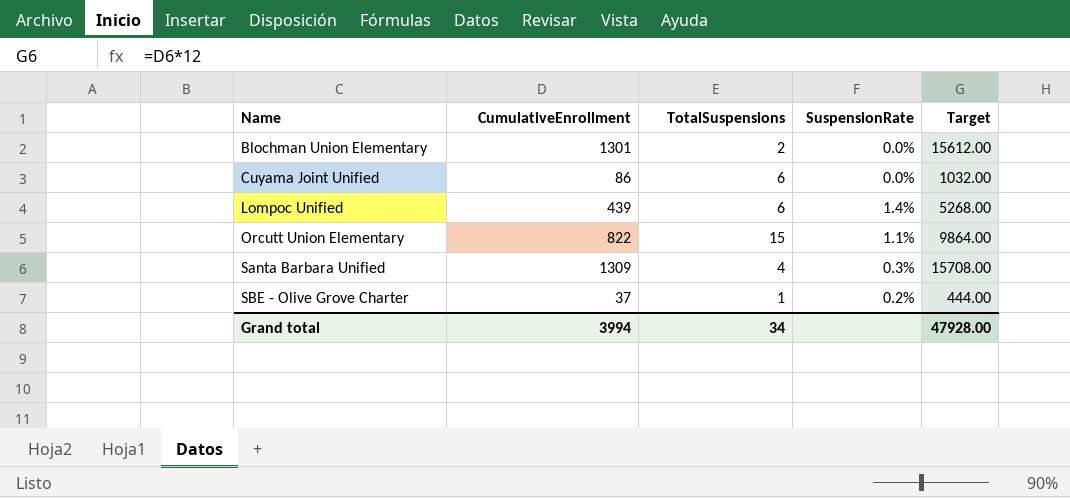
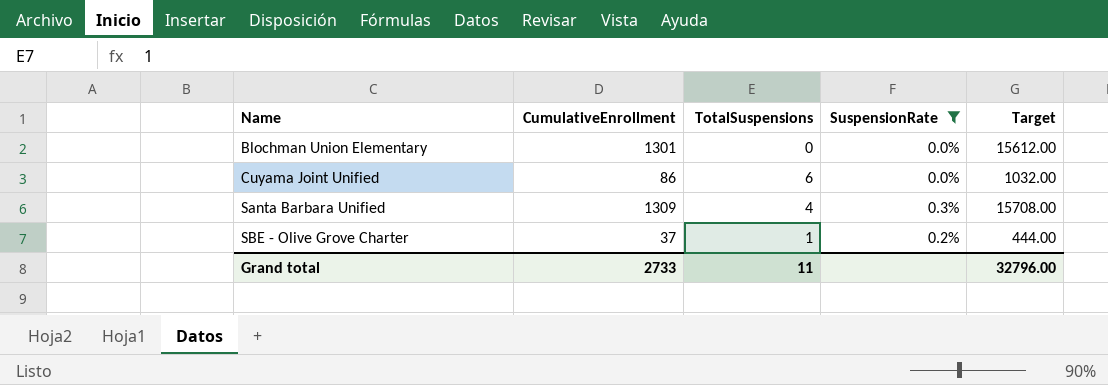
filter: none -> SuspensionRate <= 0.3%
Blochman Union Elementary | TotalSuspensions: 2 -> 0
Grand total | CumulativeEnrollment: 3994 -> 2733
Grand total | TotalSuspensions: 34 -> 11
Grand total | Target: 47928.00 -> 32796.00

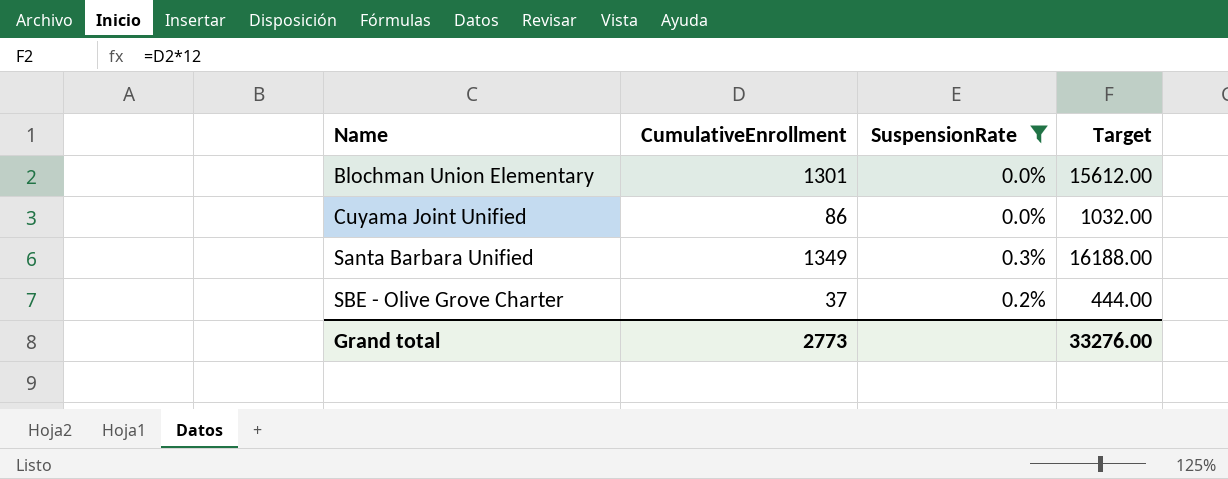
column TotalSuspensions | position: 3 -> none
Santa Barbara Unified | CumulativeEnrollment: 1309 -> 1349
Santa Barbara Unified | Target: 15708.00 -> 16188.00
Grand total | CumulativeEnrollment: 2733 -> 2773
Grand total | Target: 32796.00 -> 33276.00

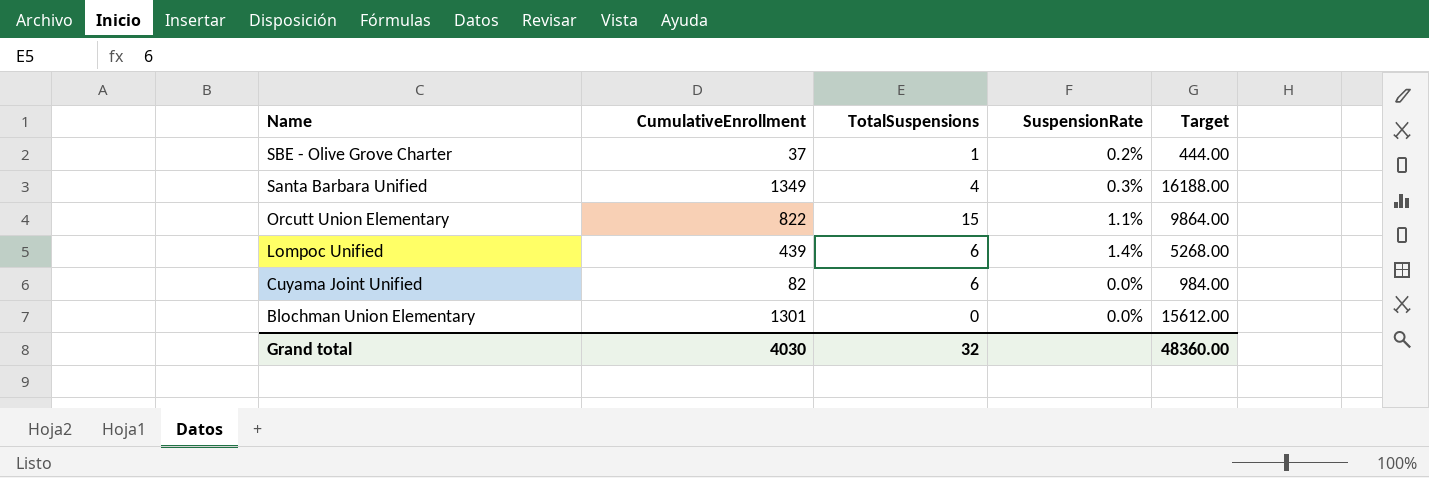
filter: SuspensionRate <= 0.3% -> none
row order: Name ascending -> Name descending
column TotalSuspensions | position: none -> 3
Cuyama Joint Unified | CumulativeEnrollment: 86 -> 82
Cuyama Joint Unified | Target: 1032.00 -> 984.00
Grand total | CumulativeEnrollment: 2773 -> 4030
Grand total | Target: 33276.00 -> 48360.00

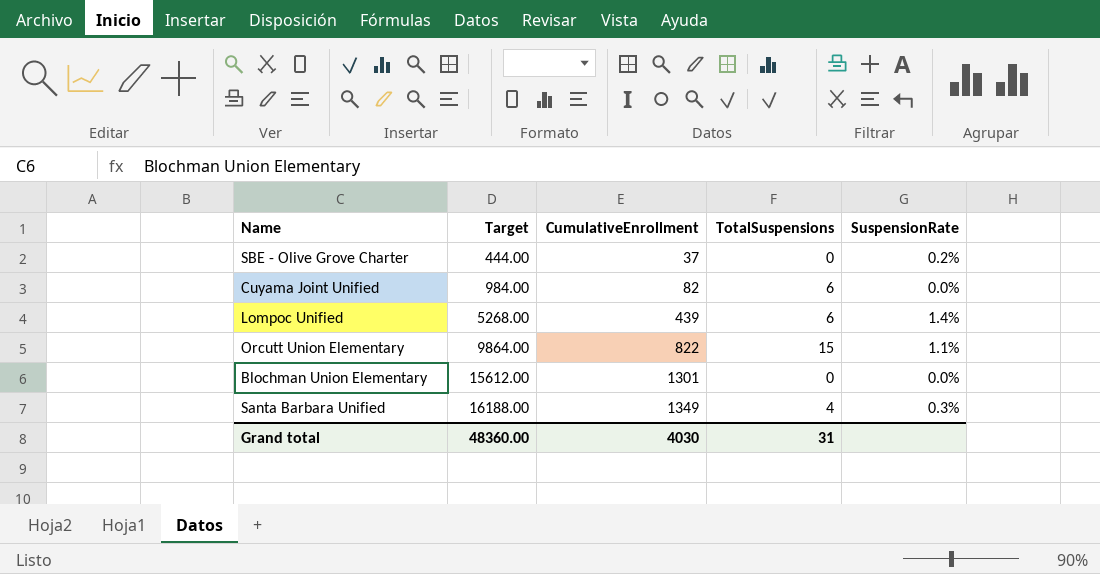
row order: Name descending -> Target ascending
column Target | position: 5 -> 2
SBE - Olive Grove Charter | TotalSuspensions: 1 -> 0
Grand total | TotalSuspensions: 32 -> 31

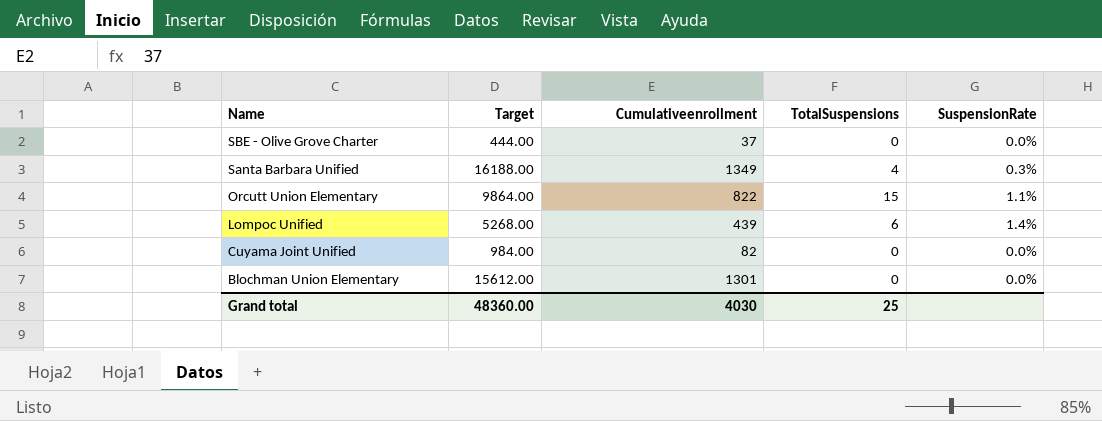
row order: Target ascending -> Name descending
column name: CumulativeEnrollment -> Cumulativeenrollment
SBE - Olive Grove Charter | SuspensionRate: 0.2% -> 0.0%
Cuyama Joint Unified | TotalSuspensions: 6 -> 0
Grand total | TotalSuspensions: 31 -> 25

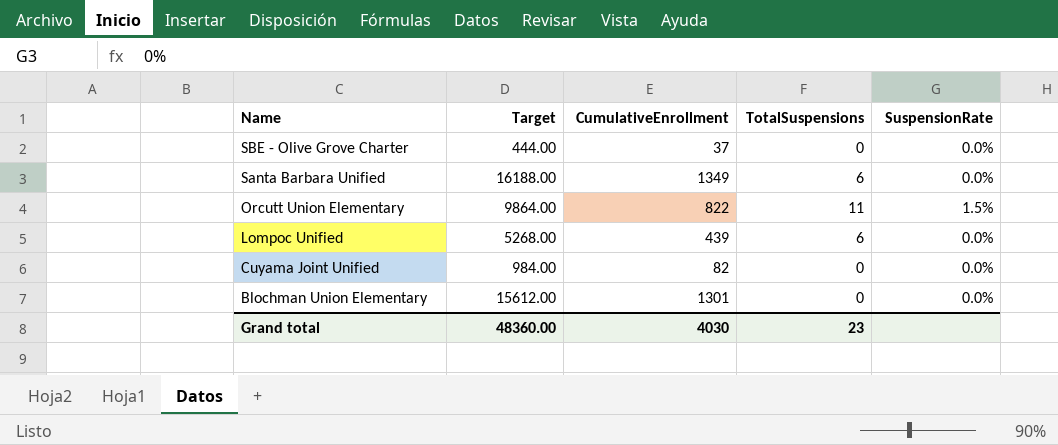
column name: Cumulativeenrollment -> CumulativeEnrollment
Santa Barbara Unified | TotalSuspensions: 4 -> 6
Santa Barbara Unified | SuspensionRate: 0.3% -> 0.0%
Orcutt Union Elementary | TotalSuspensions: 15 -> 11
Orcutt Union Elementary | SuspensionRate: 1.1% -> 1.5%
Lompoc Unified | SuspensionRate: 1.4% -> 0.0%
Grand total | TotalSuspensions: 25 -> 23

